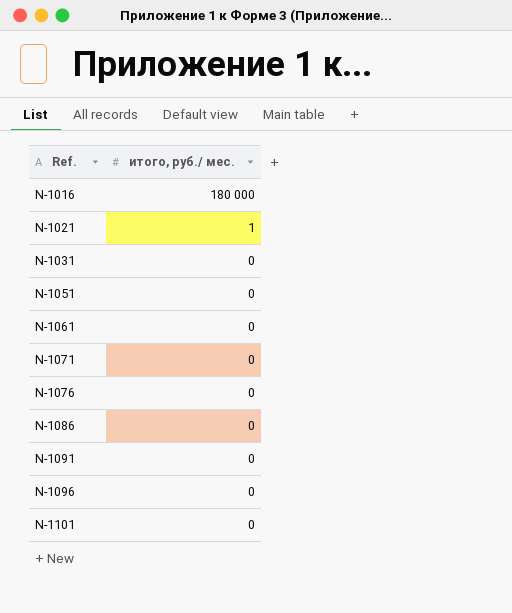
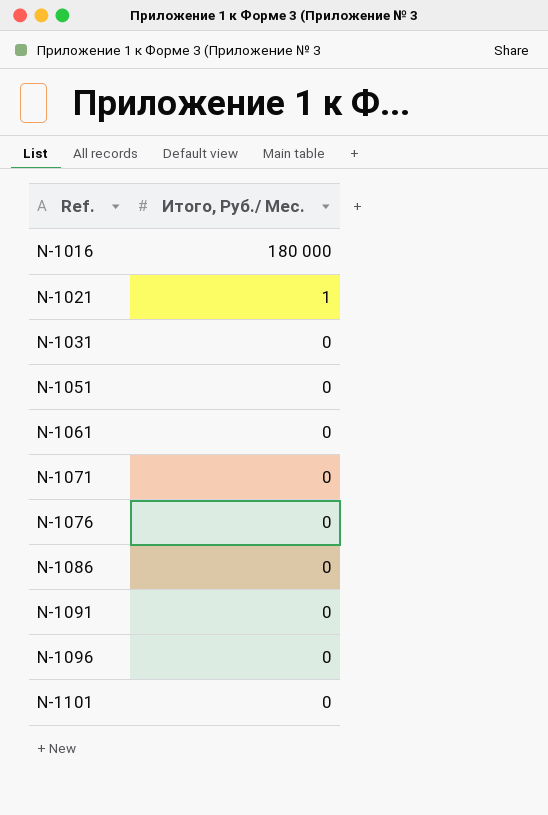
column name: итого, руб./ мес. -> Итого, Руб./ Мес.

